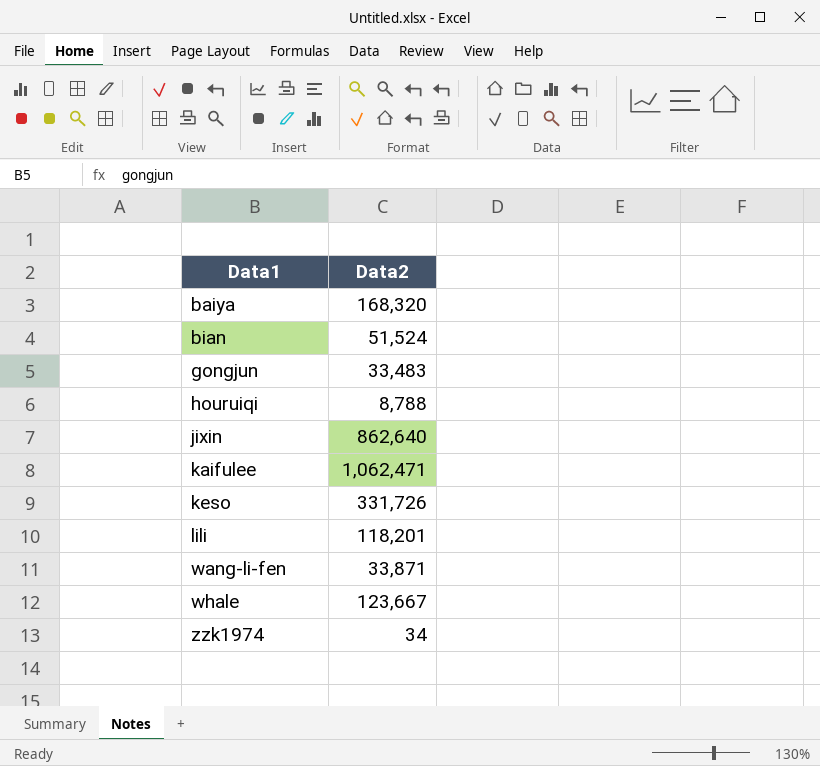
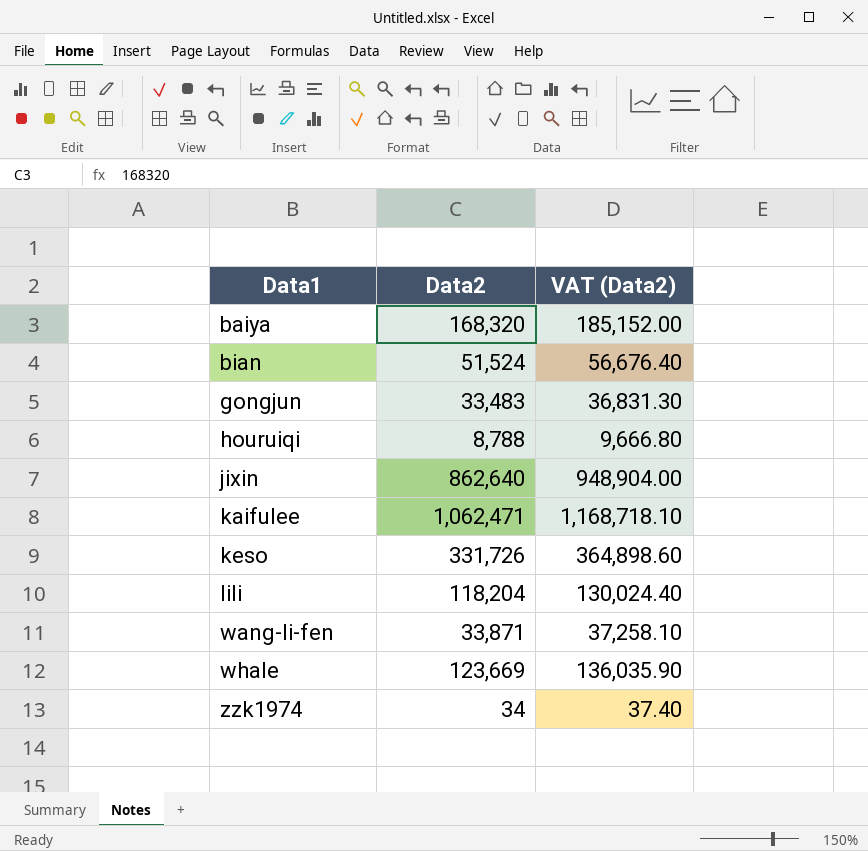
column VAT (Data2) | formula: none -> [Data2] * 1.1
lili | Data2: 118,201 -> 118,204
whale | Data2: 123,667 -> 123,669

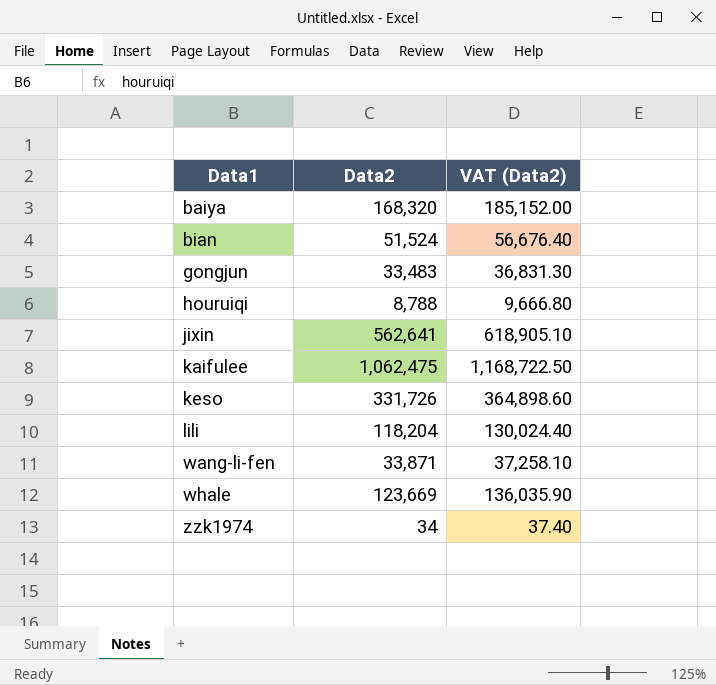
jixin | Data2: 862,640 -> 562,641
jixin | VAT (Data2): 948,904.00 -> 618,905.10
kaifulee | Data2: 1,062,471 -> 1,062,475
kaifulee | VAT (Data2): 1,168,718.10 -> 1,168,722.50

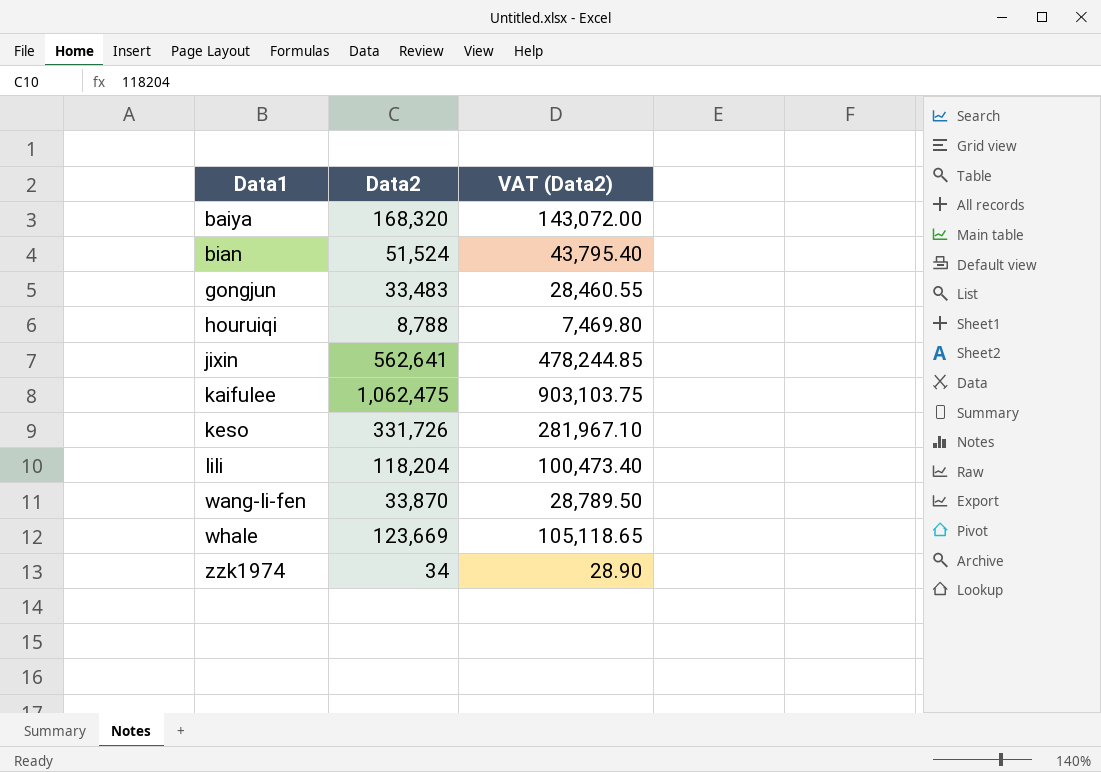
column VAT (Data2) | formula: [Data2] * 1.1 -> [Data2] * 0.85
wang-li-fen | Data2: 33,871 -> 33,870

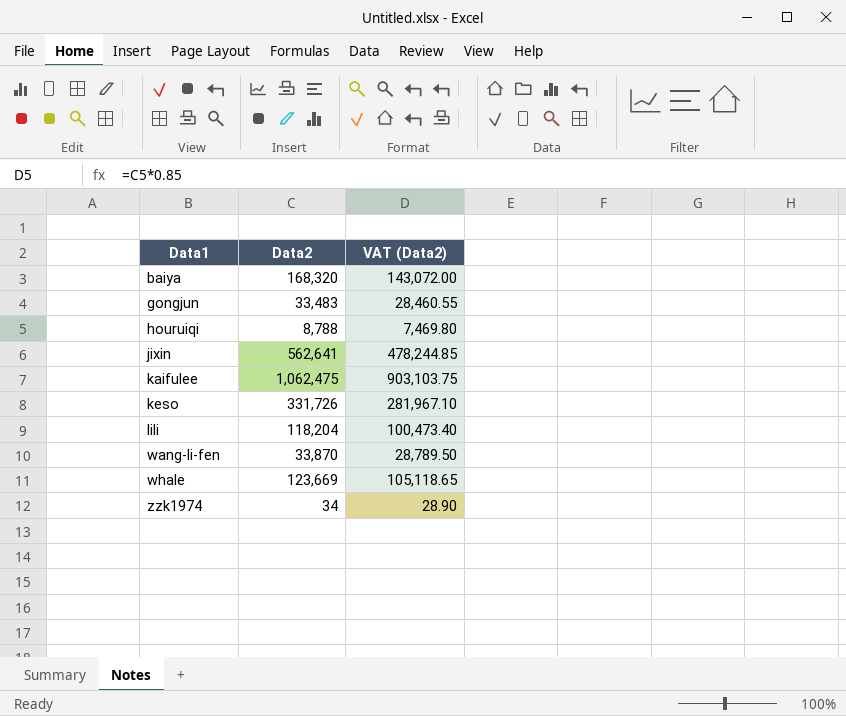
row bian: 51,524 | 43,795.40 -> none

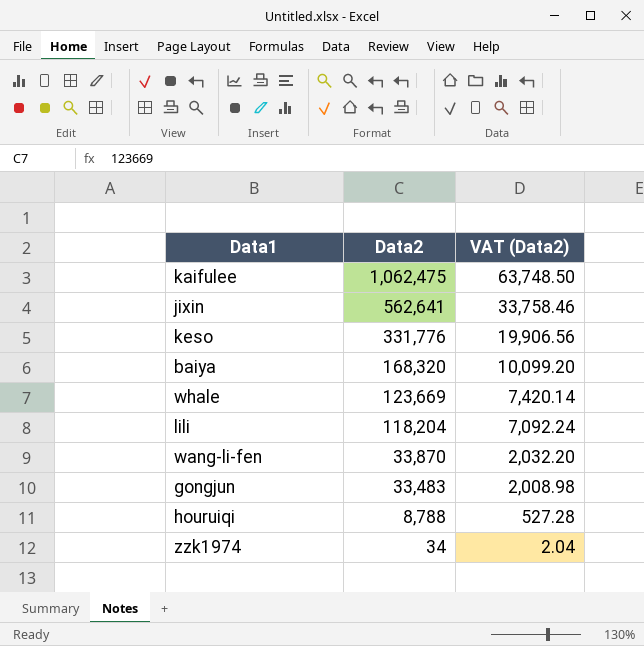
row order: Data1 ascending -> Data2 descending
column VAT (Data2) | formula: [Data2] * 0.85 -> [Data2] * 0.06
keso | Data2: 331,726 -> 331,776

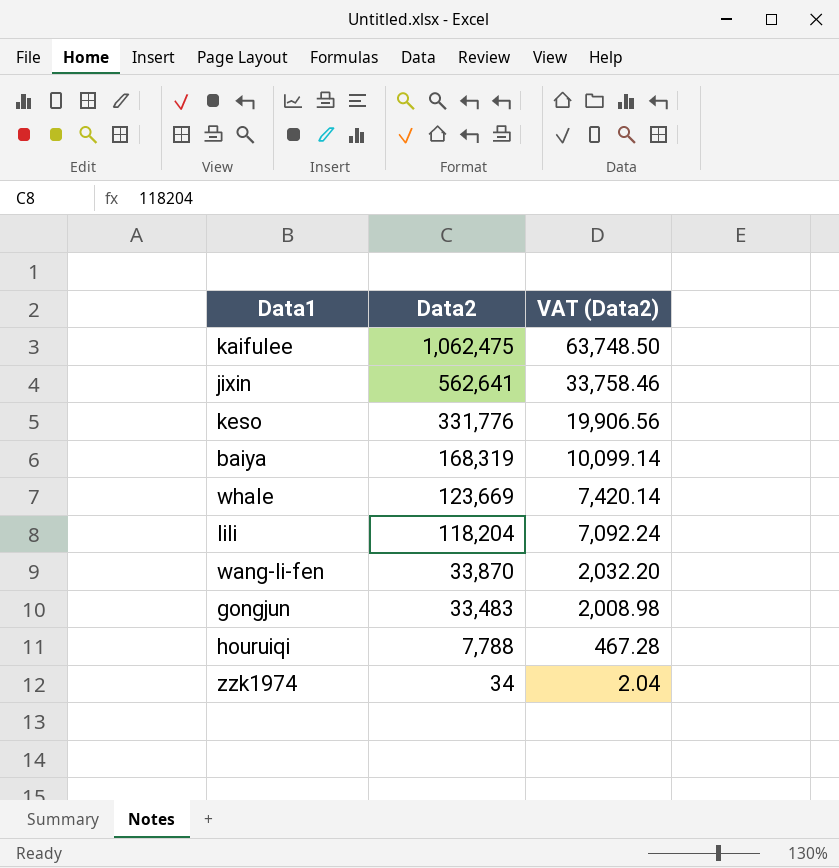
baiya | Data2: 168,320 -> 168,319
baiya | VAT (Data2): 10,099.20 -> 10,099.14
houruiqi | Data2: 8,788 -> 7,788
houruiqi | VAT (Data2): 527.28 -> 467.28

